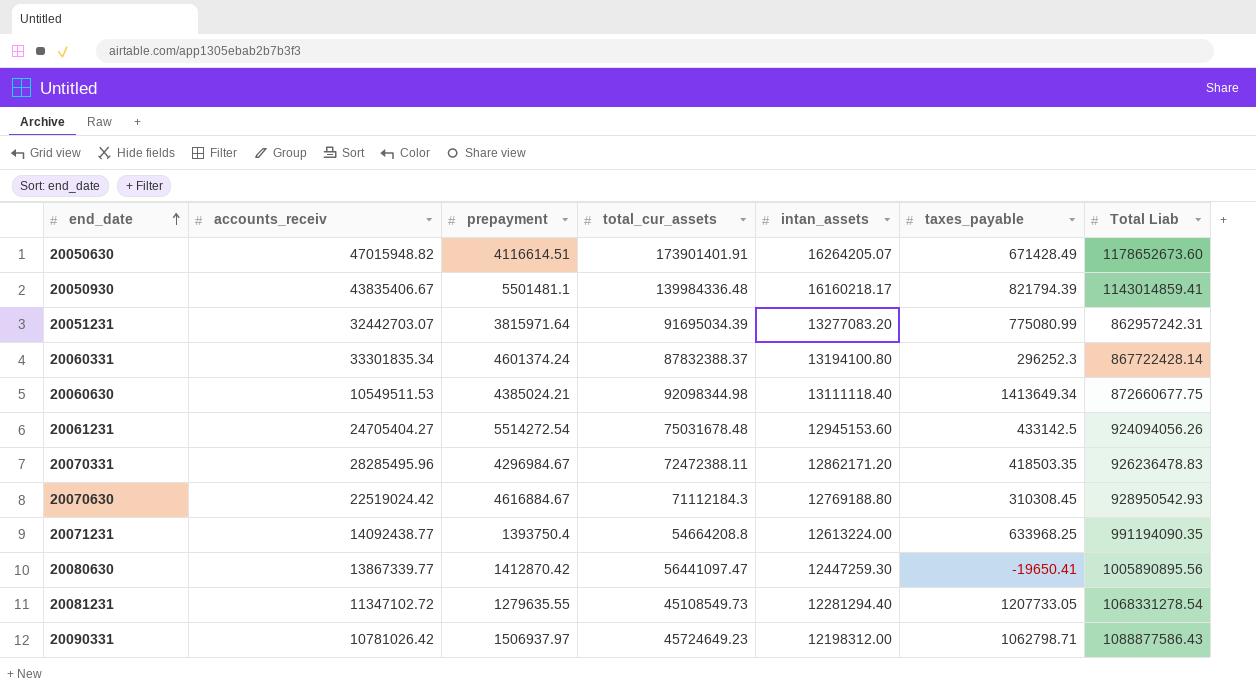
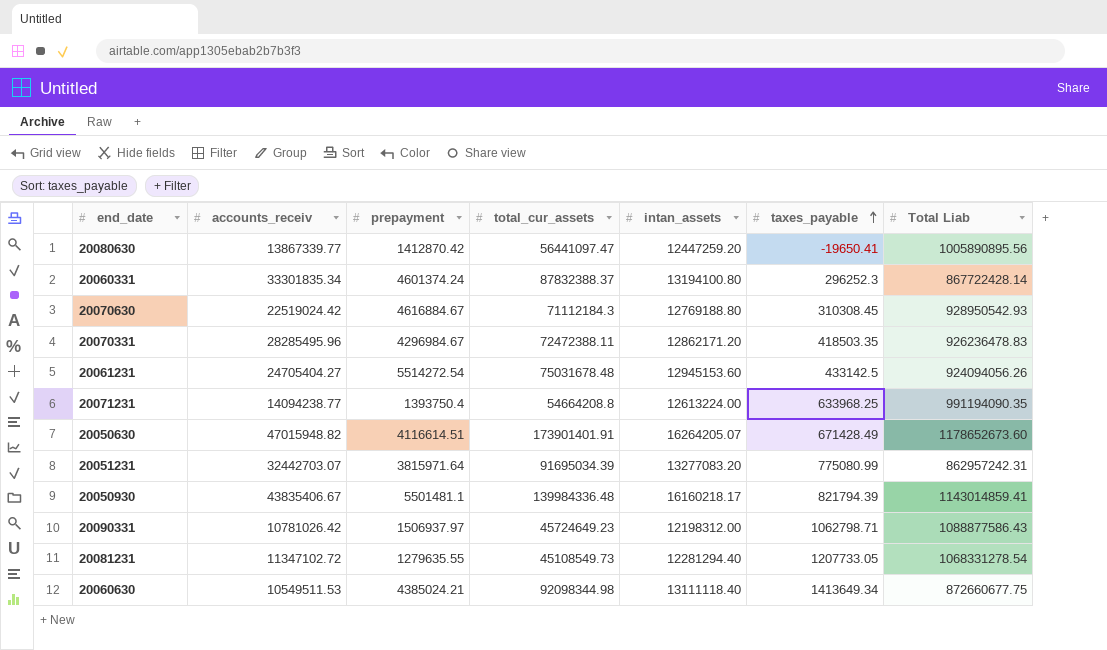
row order: end_date ascending -> taxes_payable ascending
20080630 | intan_assets: 12447259.30 -> 12447259.20
20071231 | accounts_receiv: 14092438.77 -> 14094238.77

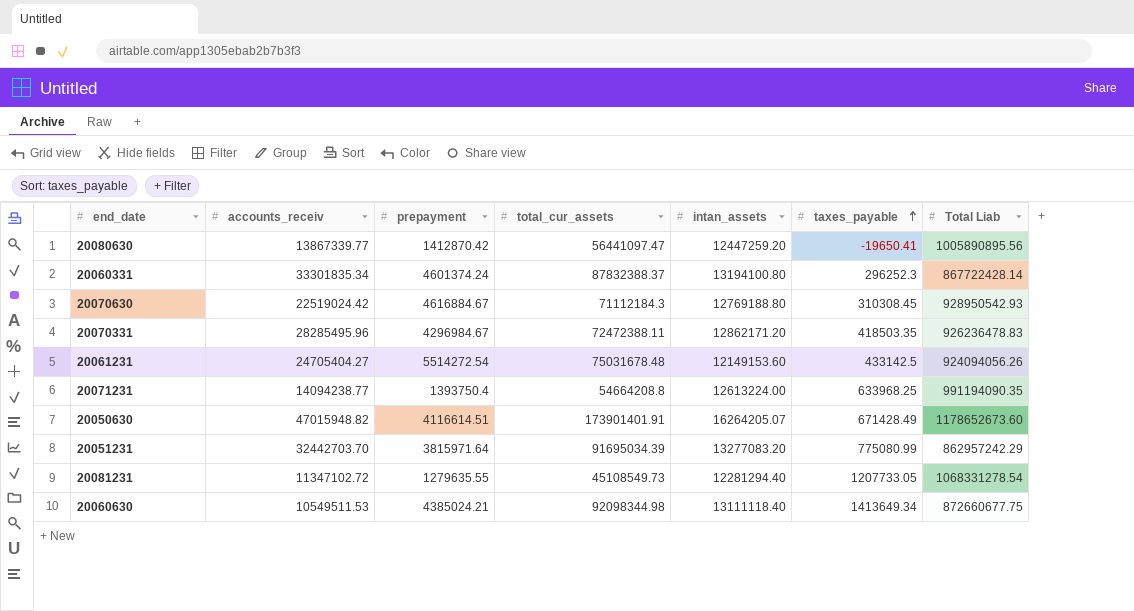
row 20050930: 43835406.67 | 5501481.1 | 139984336.48 | 16160218.17 | 821794.39 | 1143014859.41 -> none
row 20090331: 10781026.42 | 1506937.97 | 45724649.23 | 12198312.00 | 1062798.71 | 1088877586.43 -> none
20061231 | intan_assets: 12945153.60 -> 12149153.60
20051231 | accounts_receiv: 32442703.07 -> 32442703.70
20051231 | Total Liab: 862957242.31 -> 862957242.29

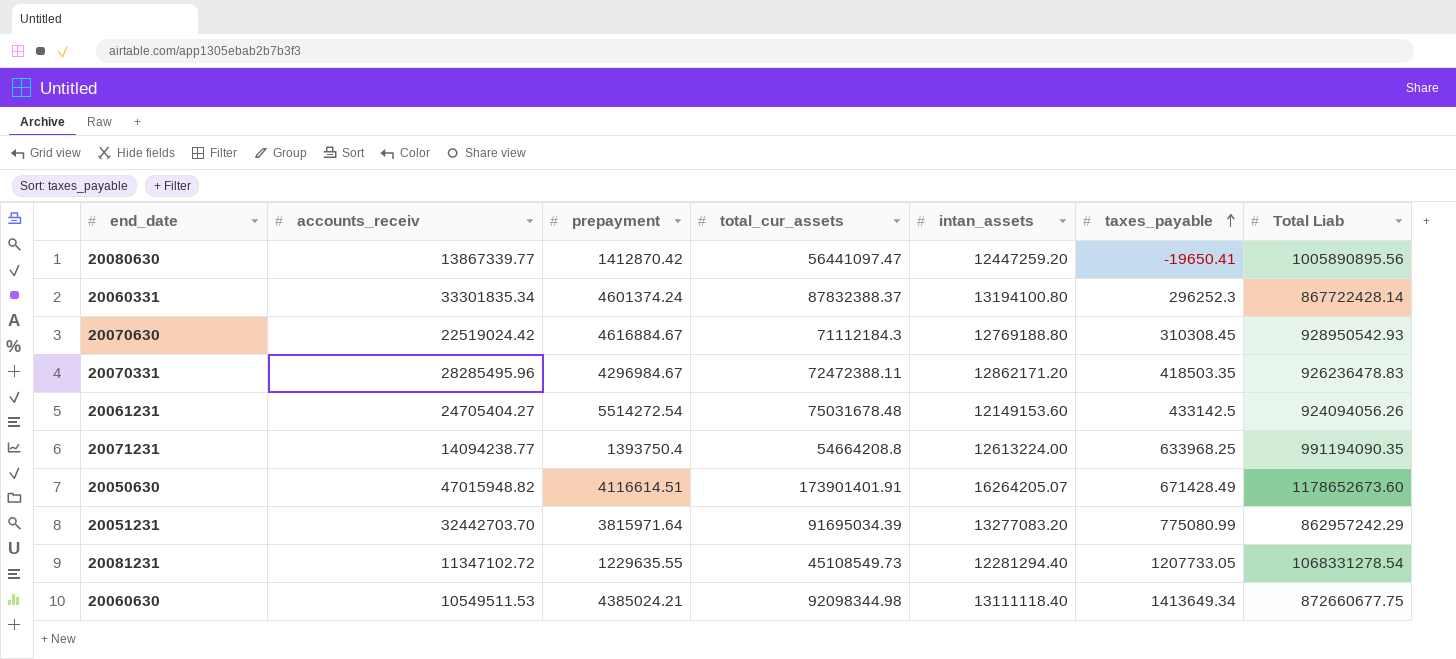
20081231 | prepayment: 1279635.55 -> 1229635.55

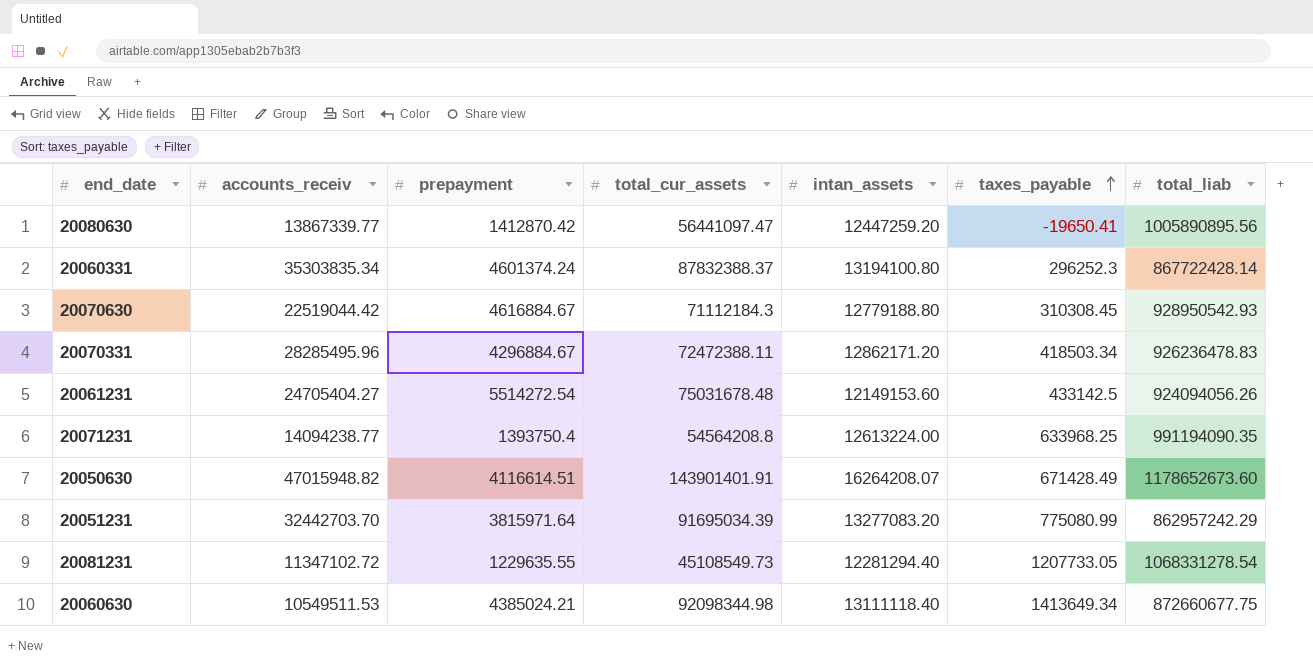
column name: Total Liab -> total_liab
20060331 | accounts_receiv: 33301835.34 -> 35303835.34
20070630 | accounts_receiv: 22519024.42 -> 22519044.42
20070630 | intan_assets: 12769188.80 -> 12779188.80
20070331 | prepayment: 4296984.67 -> 4296884.67
20070331 | taxes_payable: 418503.35 -> 418503.34
20071231 | total_cur_assets: 54664208.8 -> 54564208.8
20050630 | total_cur_assets: 173901401.91 -> 143901401.91
20050630 | intan_assets: 16264205.07 -> 16264208.07

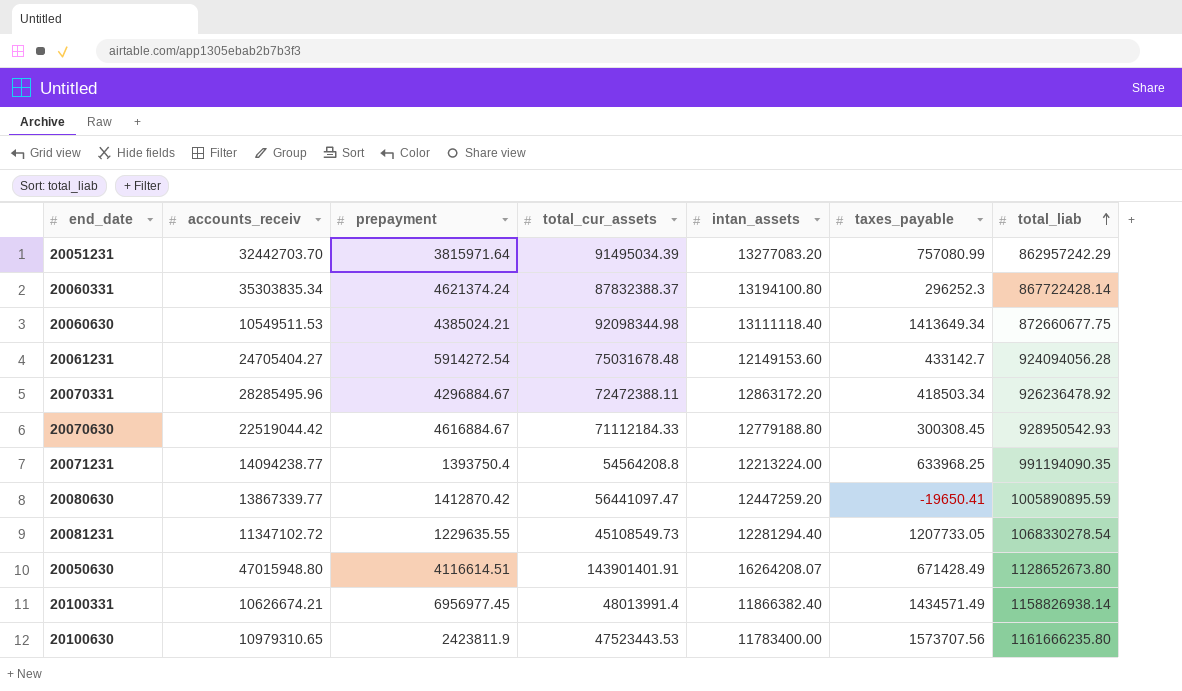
row order: taxes_payable ascending -> total_liab ascending
20051231 | total_cur_assets: 91695034.39 -> 91495034.39
20051231 | taxes_payable: 775080.99 -> 757080.99
20060331 | prepayment: 4601374.24 -> 4621374.24
20061231 | prepayment: 5514272.54 -> 5914272.54
20061231 | taxes_payable: 433142.5 -> 433142.7
20061231 | total_liab: 924094056.26 -> 924094056.28
20070331 | intan_assets: 12862171.20 -> 12863172.20
20070331 | total_liab: 926236478.83 -> 926236478.92
20070630 | total_cur_assets: 71112184.3 -> 71112184.33
20070630 | taxes_payable: 310308.45 -> 300308.45
20071231 | intan_assets: 12613224.00 -> 12213224.00
20080630 | total_liab: 1005890895.56 -> 1005890895.59
20081231 | total_liab: 1068331278.54 -> 1068330278.54
20050630 | accounts_receiv: 47015948.82 -> 47015948.80
20050630 | total_liab: 1178652673.60 -> 1128652673.80
row 20100331: none -> 10626674.21 | 6956977.45 | 48013991.4 | 11866382.40 | 1434571.49 | 1158826938.14
row 20100630: none -> 10979310.65 | 2423811.9 | 47523443.53 | 11783400.00 | 1573707.56 | 1161666235.80

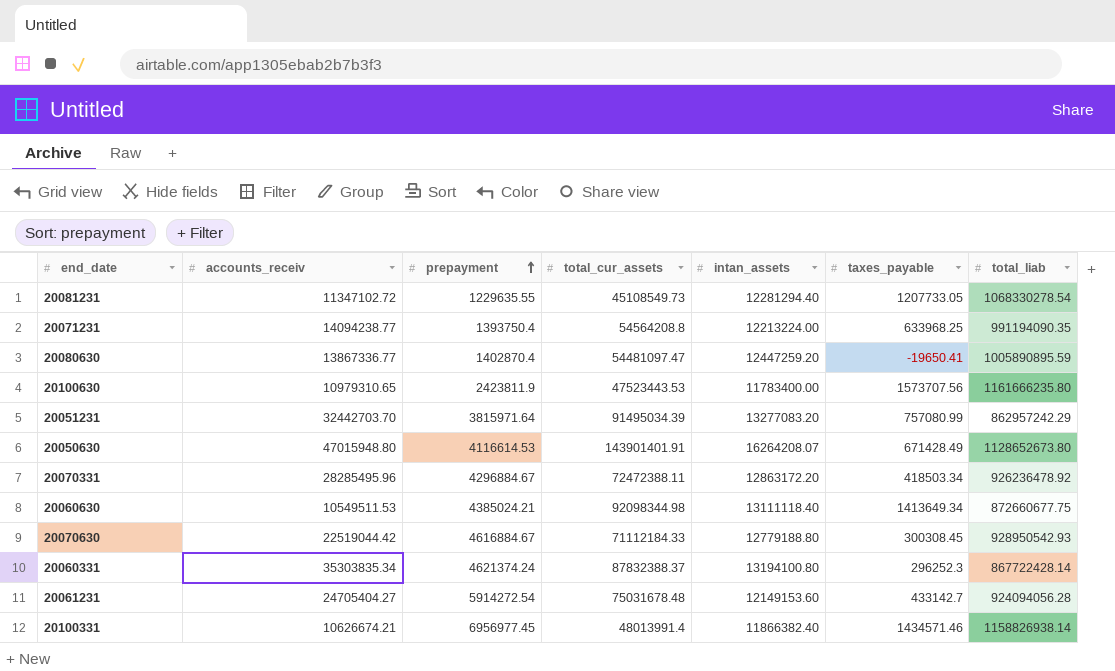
row order: total_liab ascending -> prepayment ascending
20080630 | accounts_receiv: 13867339.77 -> 13867336.77
20080630 | prepayment: 1412870.42 -> 1402870.4
20080630 | total_cur_assets: 56441097.47 -> 54481097.47
20050630 | prepayment: 4116614.51 -> 4116614.53
20100331 | taxes_payable: 1434571.49 -> 1434571.46

